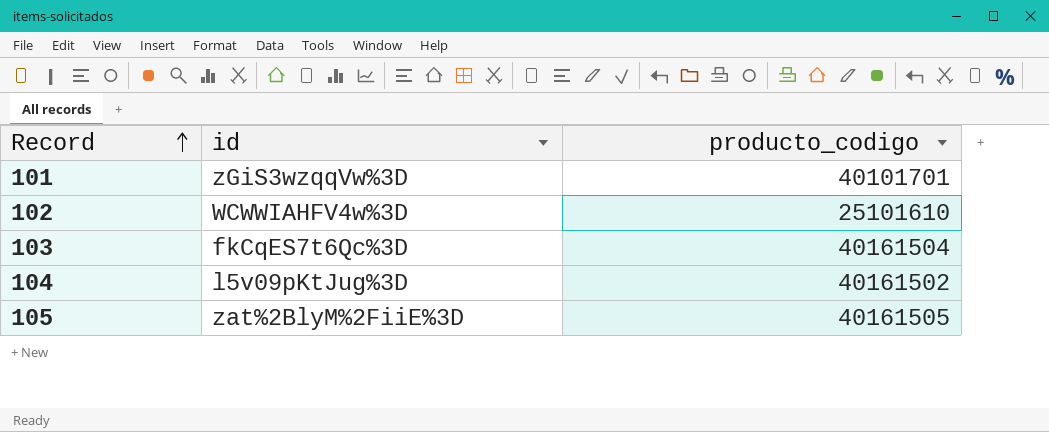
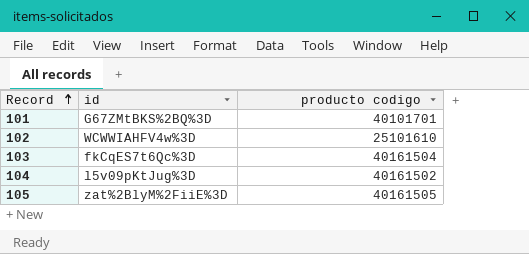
column name: producto_codigo -> producto codigo
101 | id: zGiS3wzqqVw%3D -> G67ZMtBKS%2BQ%3D

